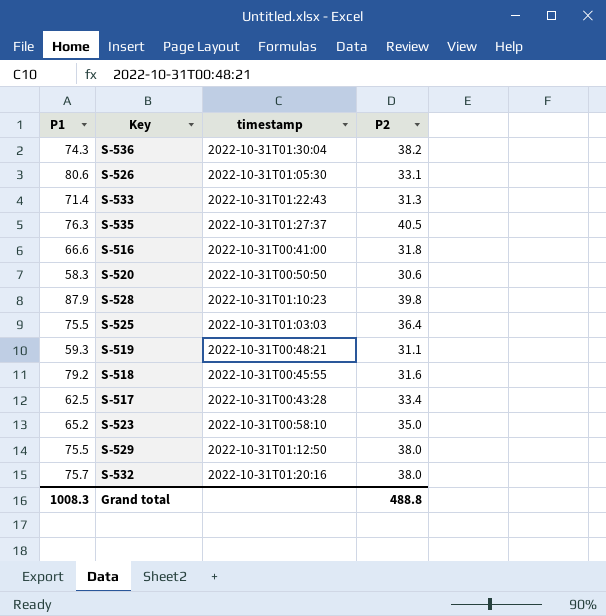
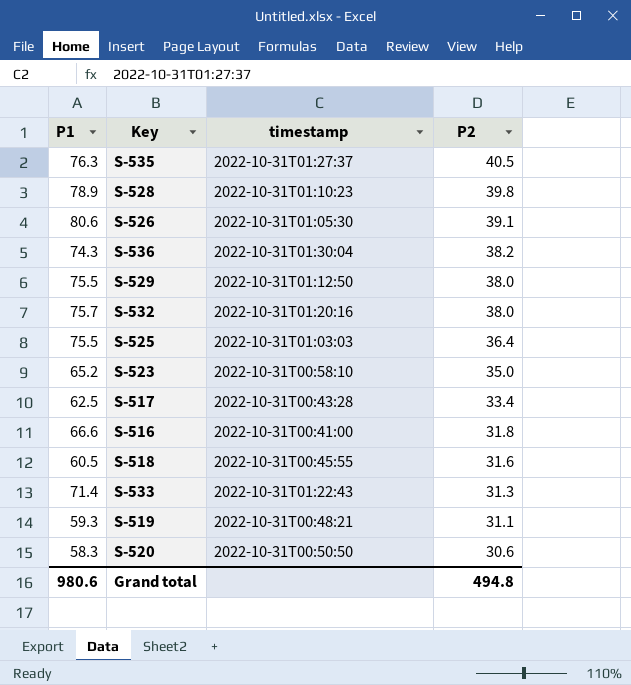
row order: none -> P2 descending
S-528 | P1: 87.9 -> 78.9
S-526 | P2: 33.1 -> 39.1
S-518 | P1: 79.2 -> 60.5
Grand total | P1: 1008.3 -> 980.6
Grand total | P2: 488.8 -> 494.8

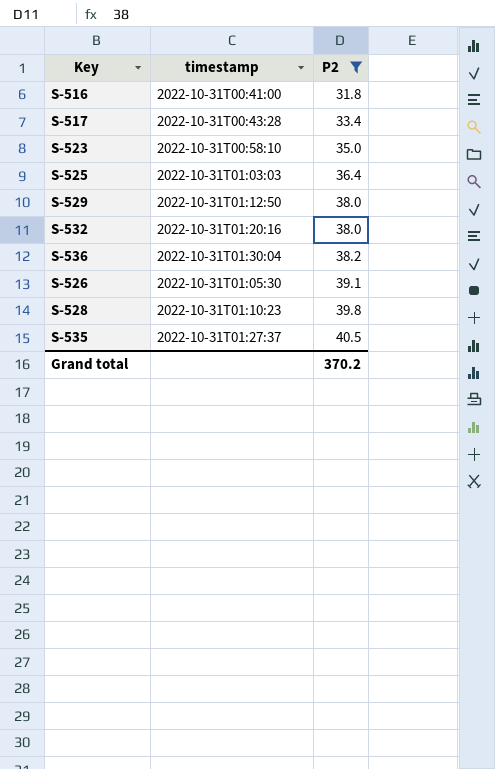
filter: none -> P2 >= 31.8
row order: P2 descending -> P2 ascending
column P1 | position: 1 -> none
Grand total | P2: 494.8 -> 370.2

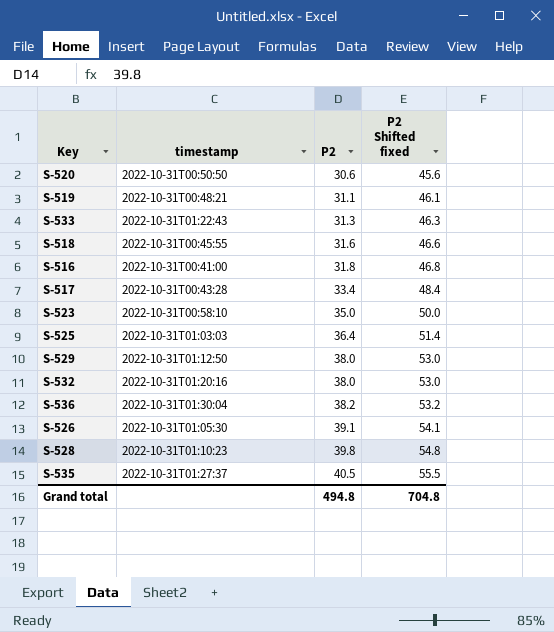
filter: P2 >= 31.8 -> none
column P2 Shifted fixed | formula: none -> [P2] + 15
Grand total | P2: 370.2 -> 494.8

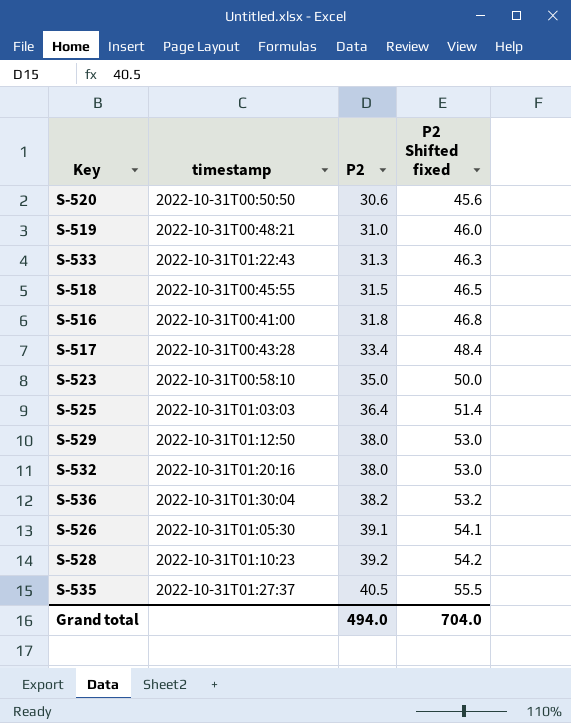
S-519 | P2: 31.1 -> 31.0
S-519 | P2 Shifted fixed: 46.1 -> 46.0
S-518 | P2: 31.6 -> 31.5
S-518 | P2 Shifted fixed: 46.6 -> 46.5
S-528 | P2: 39.8 -> 39.2
S-528 | P2 Shifted fixed: 54.8 -> 54.2
Grand total | P2: 494.8 -> 494.0
Grand total | P2 Shifted fixed: 704.8 -> 704.0

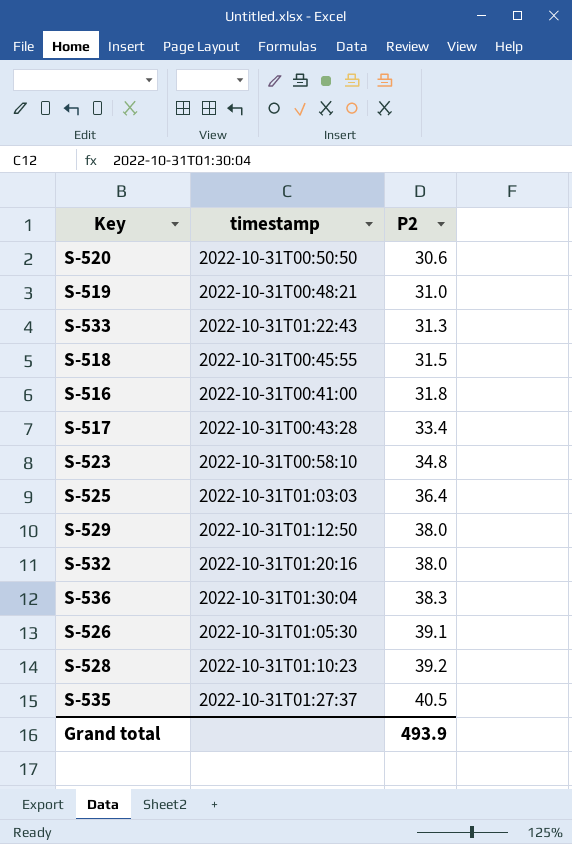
column P2 Shifted fixed | formula: [P2] + 15 -> none
S-523 | P2: 35.0 -> 34.8
S-536 | P2: 38.2 -> 38.3
Grand total | P2: 494.0 -> 493.9

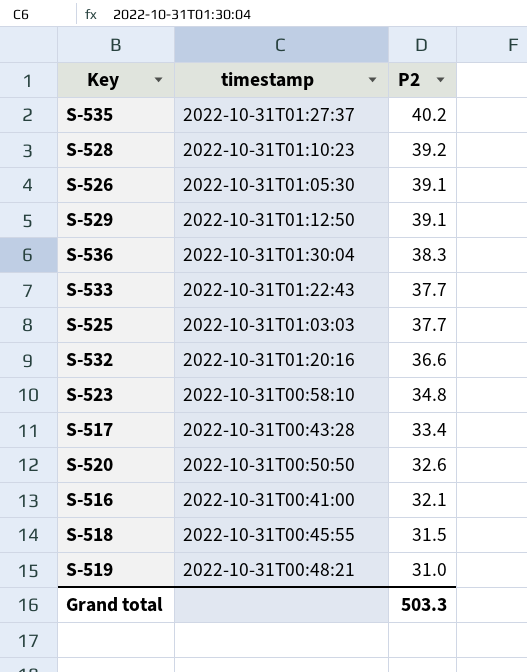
row order: P2 ascending -> P2 descending
S-535 | P2: 40.5 -> 40.2
S-529 | P2: 38.0 -> 39.1
S-533 | P2: 31.3 -> 37.7
S-525 | P2: 36.4 -> 37.7
S-532 | P2: 38.0 -> 36.6
S-520 | P2: 30.6 -> 32.6
S-516 | P2: 31.8 -> 32.1
Grand total | P2: 493.9 -> 503.3

